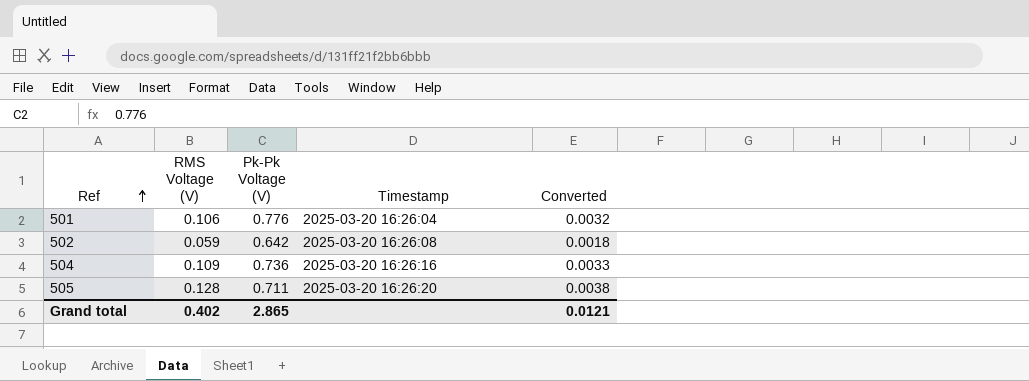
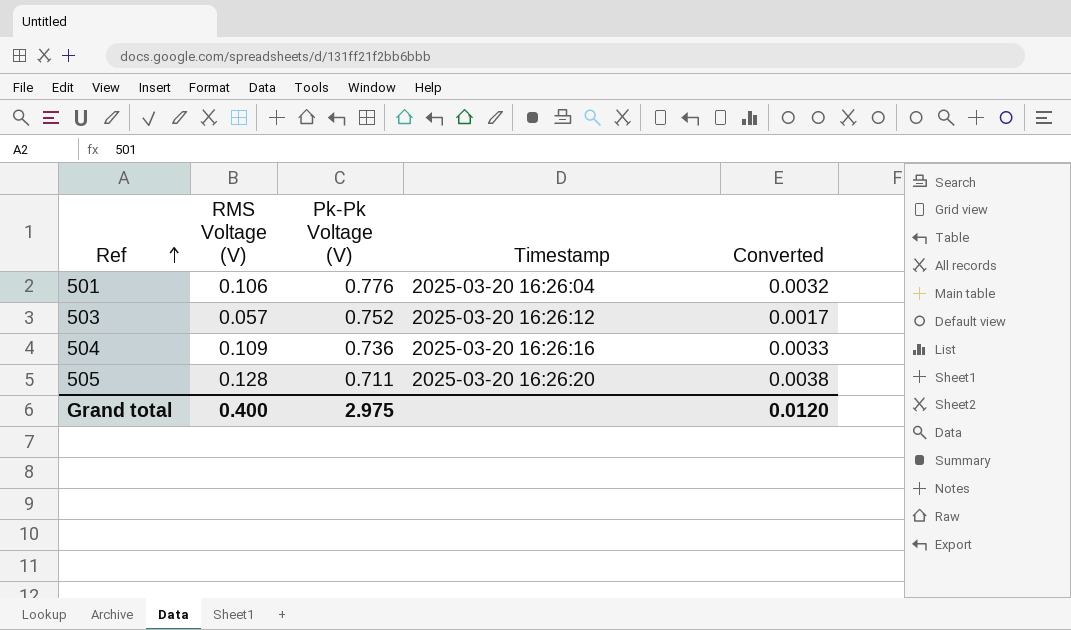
row 502: 0.059 | 0.642 | 2025-03-20 16:26:08 | 0.0018 -> none
row 503: none -> 0.057 | 0.752 | 2025-03-20 16:26:12 | 0.0017
Grand total | RMS Voltage (V): 0.402 -> 0.400
Grand total | Pk-Pk Voltage (V): 2.865 -> 2.975
Grand total | Converted: 0.0121 -> 0.0120

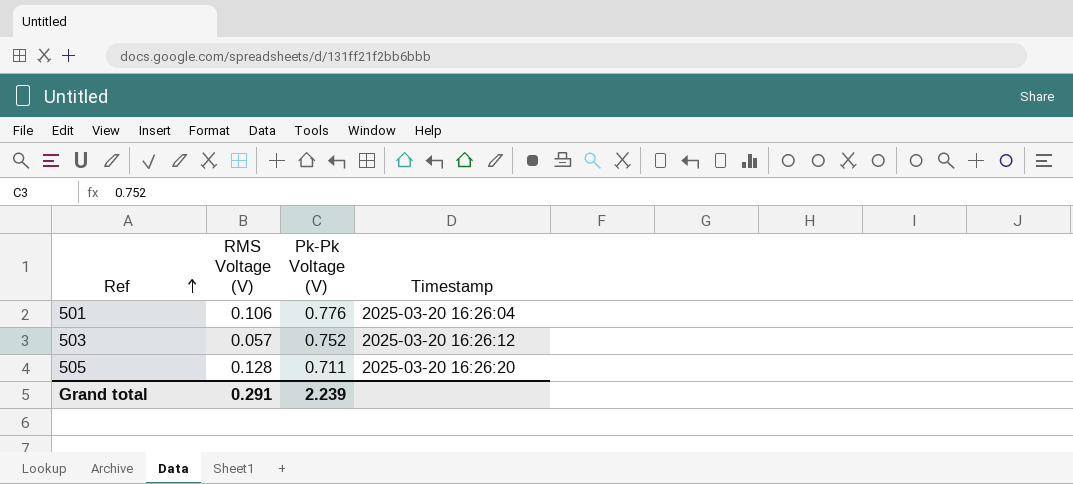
column Converted | formula: [RMS Voltage (V)] * 0.03 -> none
row 504: 0.109 | 0.736 | 2025-03-20 16:26:16 | 0.0033 -> none
Grand total | RMS Voltage (V): 0.400 -> 0.291
Grand total | Pk-Pk Voltage (V): 2.975 -> 2.239

